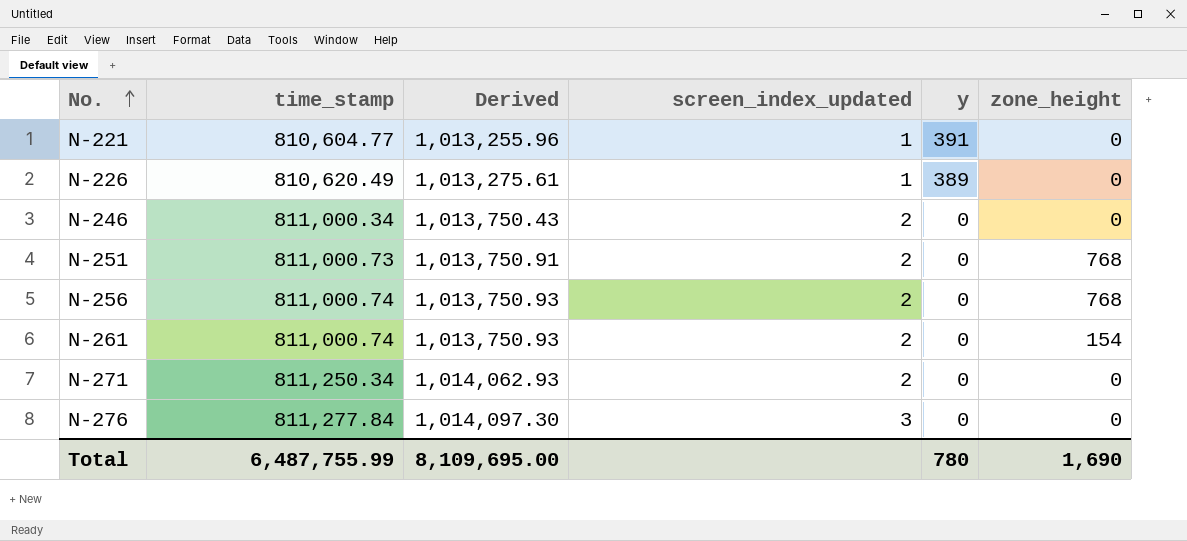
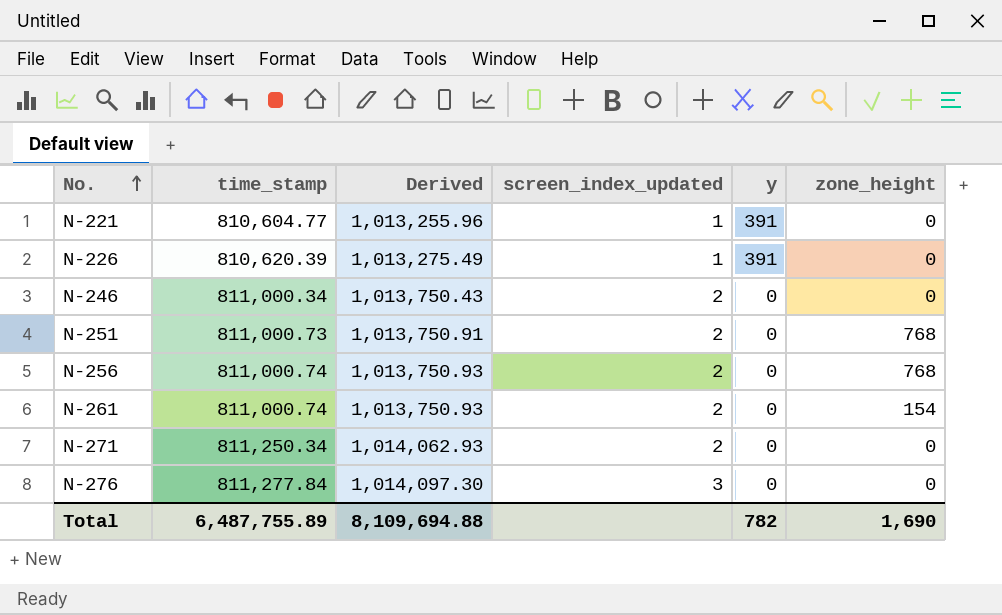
N-226 | time_stamp: 810,620.49 -> 810,620.39
N-226 | Derived: 1,013,275.61 -> 1,013,275.49
N-226 | y: 389 -> 391
Total | time_stamp: 6,487,755.99 -> 6,487,755.89
Total | Derived: 8,109,695.00 -> 8,109,694.88
Total | y: 780 -> 782

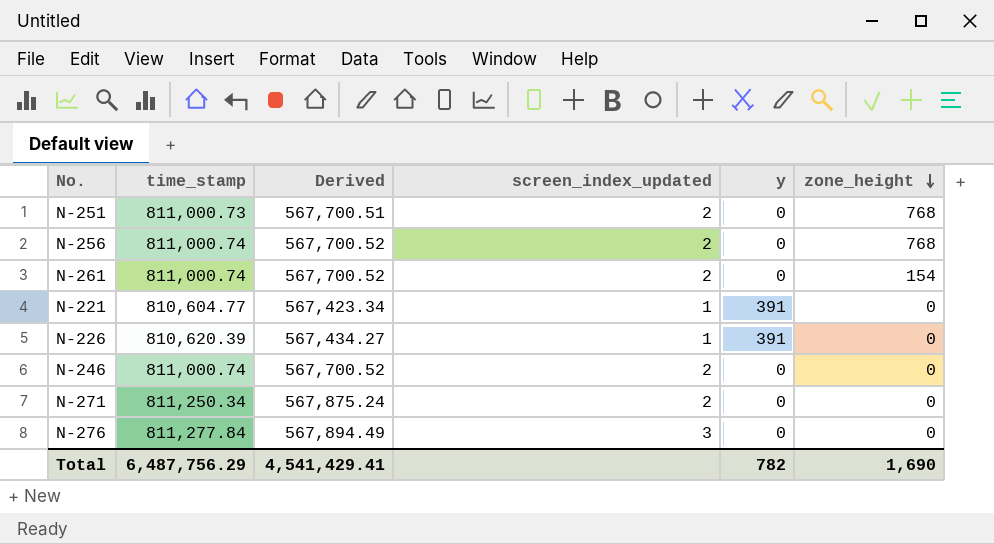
row order: No. ascending -> zone_height descending
column Derived | formula: [time_stamp] * 1.25 -> [time_stamp] * 0.7
N-246 | time_stamp: 811,000.34 -> 811,000.74
Total | time_stamp: 6,487,755.89 -> 6,487,756.29
Total | Derived: 8,109,694.88 -> 4,541,429.41

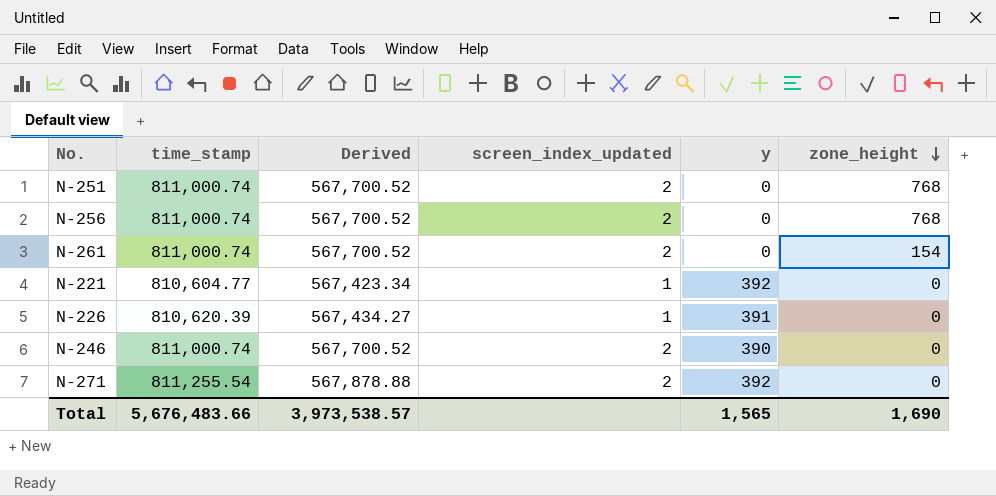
row N-276: 811,277.84 | 567,894.49 | 3 | 0 | 0 -> none
N-251 | time_stamp: 811,000.73 -> 811,000.74
N-251 | Derived: 567,700.51 -> 567,700.52
N-221 | y: 391 -> 392
N-246 | y: 0 -> 390
N-271 | time_stamp: 811,250.34 -> 811,255.54
N-271 | Derived: 567,875.24 -> 567,878.88
N-271 | y: 0 -> 392
Total | time_stamp: 6,487,756.29 -> 5,676,483.66
Total | Derived: 4,541,429.41 -> 3,973,538.57
Total | y: 782 -> 1,565

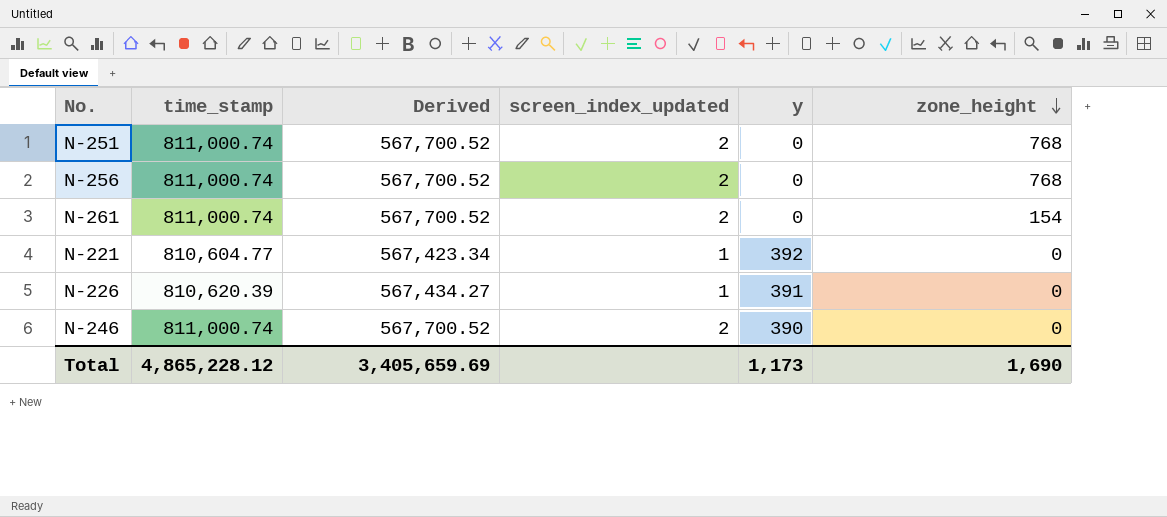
row N-271: 811,255.54 | 567,878.88 | 2 | 392 | 0 -> none
Total | time_stamp: 5,676,483.66 -> 4,865,228.12
Total | Derived: 3,973,538.57 -> 3,405,659.69
Total | y: 1,565 -> 1,173

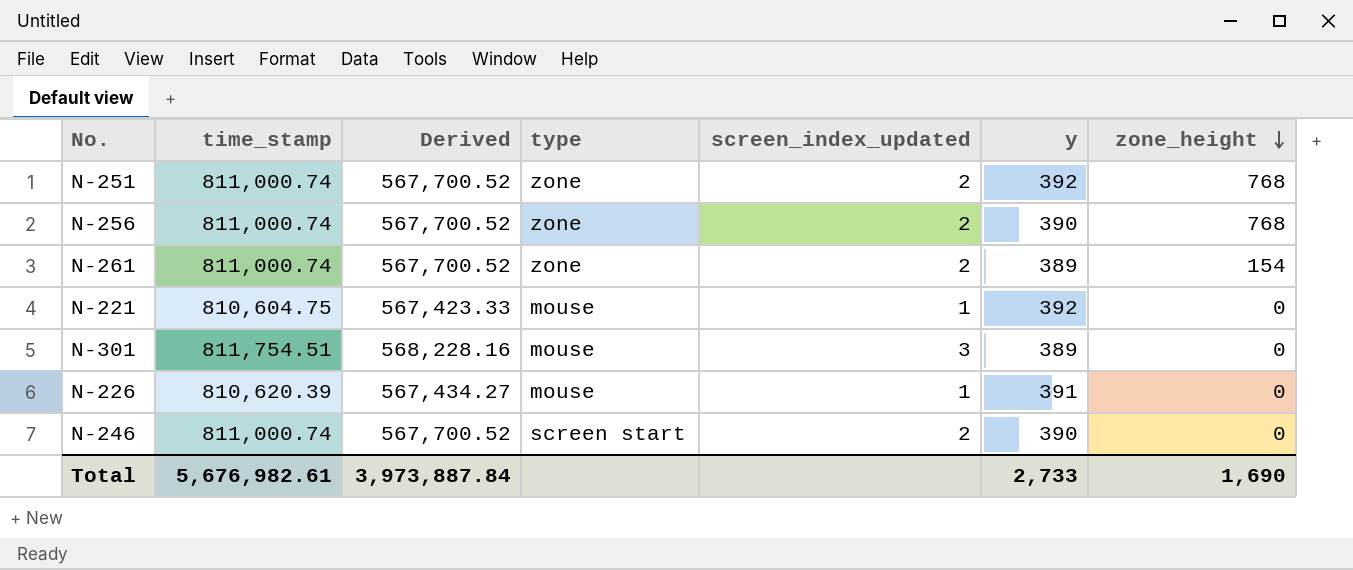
column type | position: none -> 4
N-251 | y: 0 -> 392
N-256 | y: 0 -> 390
N-261 | y: 0 -> 389
N-221 | time_stamp: 810,604.77 -> 810,604.75
N-221 | Derived: 567,423.34 -> 567,423.33
row N-301: none -> 811,754.51 | 568,228.16 | mouse | 3 | 389 | 0
Total | time_stamp: 4,865,228.12 -> 5,676,982.61
Total | Derived: 3,405,659.69 -> 3,973,887.84
Total | y: 1,173 -> 2,733

